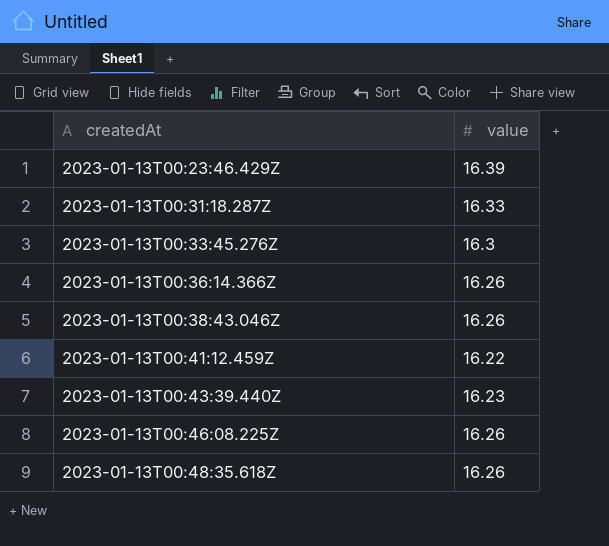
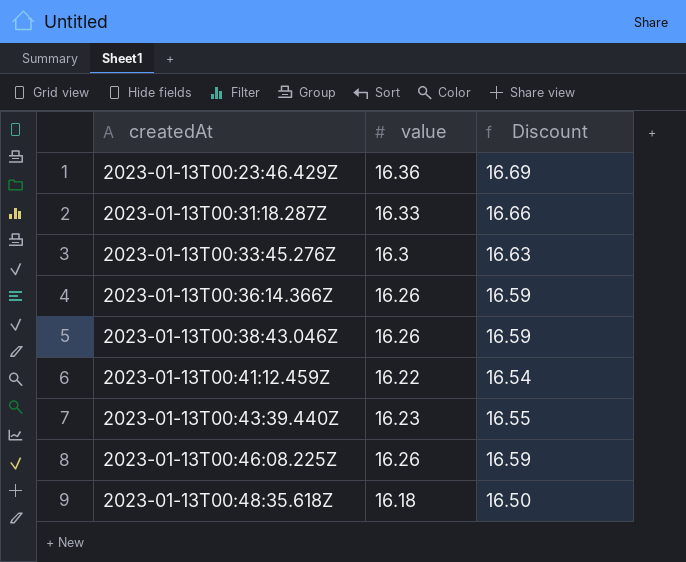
column Discount | formula: none -> [value] * 1.02
2023-01-13T00:23:46.429Z | value: 16.39 -> 16.36
2023-01-13T00:48:35.618Z | value: 16.26 -> 16.18

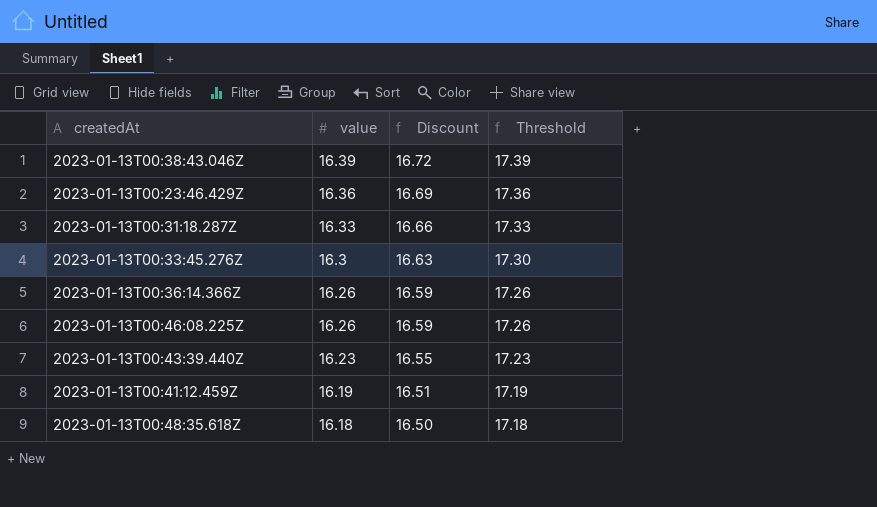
row order: createdAt ascending -> value descending
column Threshold | formula: none -> [value] + 1
2023-01-13T00:38:43.046Z | value: 16.26 -> 16.39
2023-01-13T00:38:43.046Z | Discount: 16.59 -> 16.72
2023-01-13T00:41:12.459Z | value: 16.22 -> 16.19
2023-01-13T00:41:12.459Z | Discount: 16.54 -> 16.51

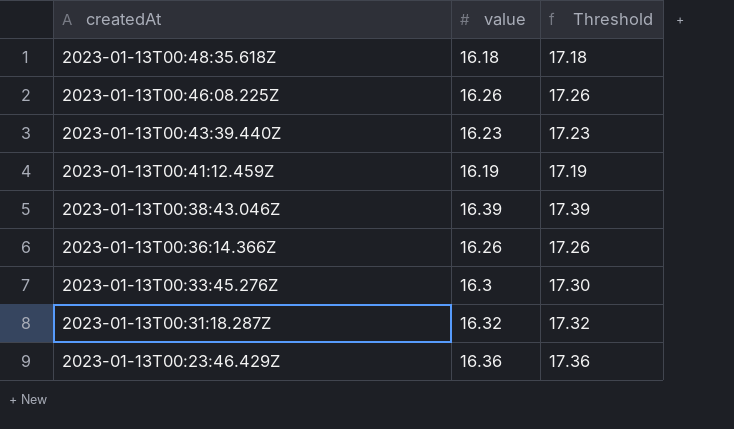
row order: value descending -> createdAt descending
column Discount | formula: [value] * 1.02 -> none
2023-01-13T00:31:18.287Z | value: 16.33 -> 16.32
2023-01-13T00:31:18.287Z | Threshold: 17.33 -> 17.32

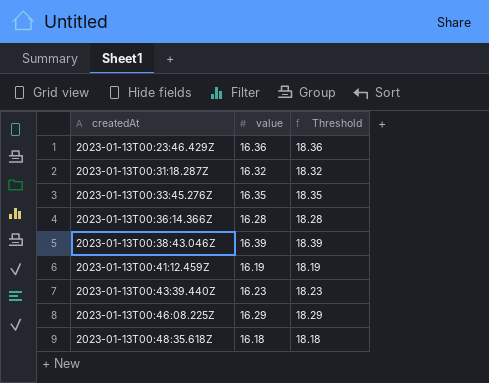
row order: createdAt descending -> createdAt ascending
column Threshold | formula: [value] + 1 -> [value] + 2
2023-01-13T00:33:45.276Z | value: 16.3 -> 16.35
2023-01-13T00:36:14.366Z | value: 16.26 -> 16.28
2023-01-13T00:46:08.225Z | value: 16.26 -> 16.29

